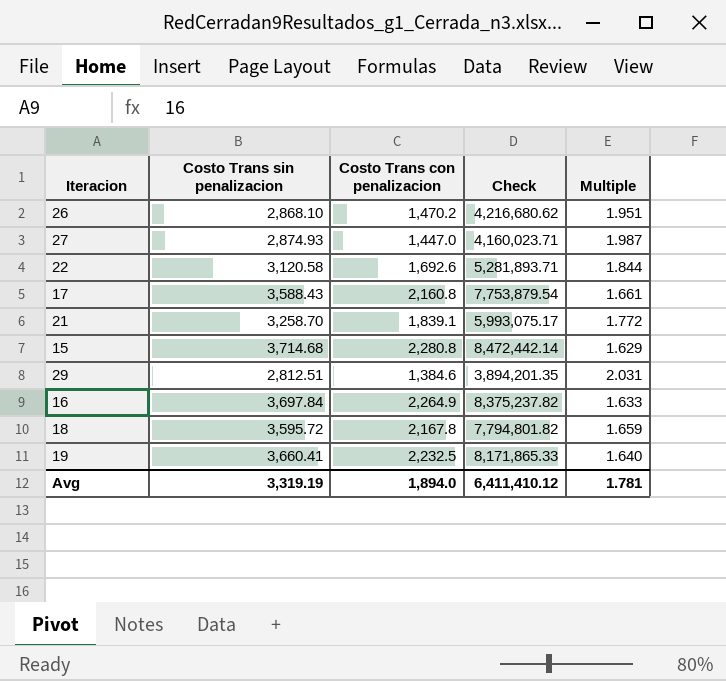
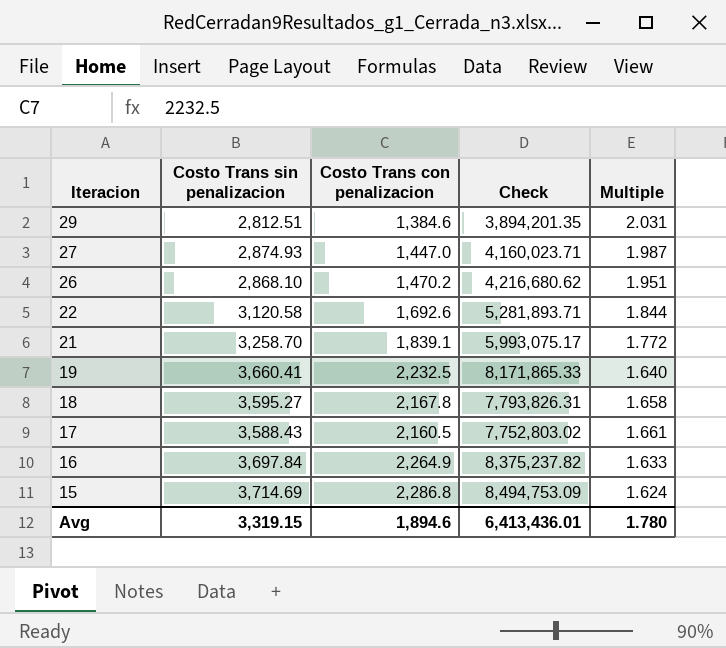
row order: none -> Iteracion descending
18 | Costo Trans sin penalizacion: 3,595.72 -> 3,595.27
18 | Check: 7,794,801.82 -> 7,793,826.31
18 | Multiple: 1.659 -> 1.658
17 | Costo Trans con penalizacion: 2,160.8 -> 2,160.5
17 | Check: 7,753,879.54 -> 7,752,803.02
15 | Costo Trans sin penalizacion: 3,714.68 -> 3,714.69
15 | Costo Trans con penalizacion: 2,280.8 -> 2,286.8
15 | Check: 8,472,442.14 -> 8,494,753.09
15 | Multiple: 1.629 -> 1.624
Avg | Costo Trans sin penalizacion: 3,319.19 -> 3,319.15
Avg | Costo Trans con penalizacion: 1,894.0 -> 1,894.6
Avg | Check: 6,411,410.12 -> 6,413,436.01
Avg | Multiple: 1.781 -> 1.780

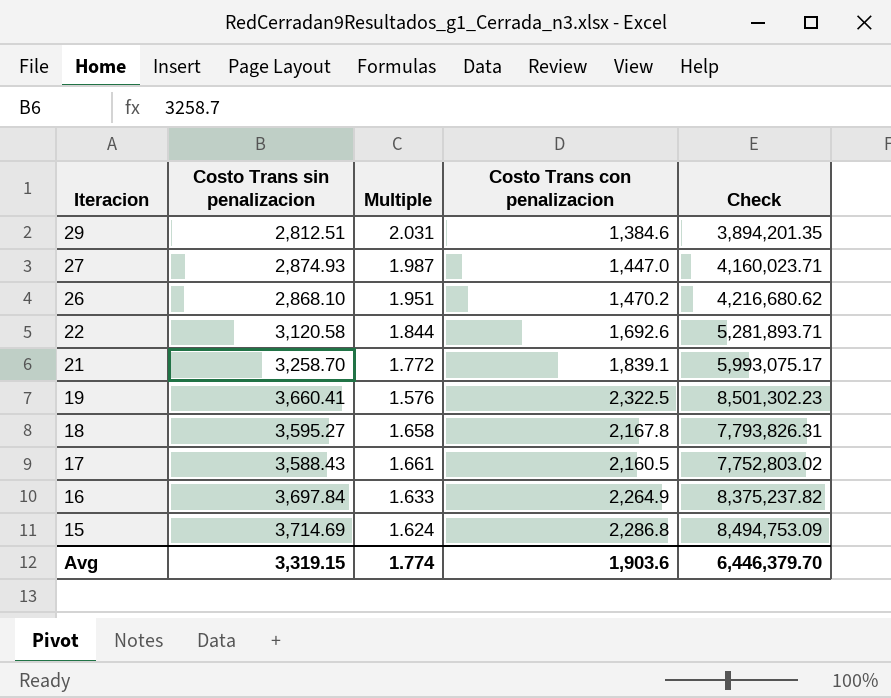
column Multiple | position: 5 -> 3
19 | Multiple: 1.640 -> 1.576
19 | Costo Trans con penalizacion: 2,232.5 -> 2,322.5
19 | Check: 8,171,865.33 -> 8,501,302.23
Avg | Multiple: 1.780 -> 1.774
Avg | Costo Trans con penalizacion: 1,894.6 -> 1,903.6
Avg | Check: 6,413,436.01 -> 6,446,379.70

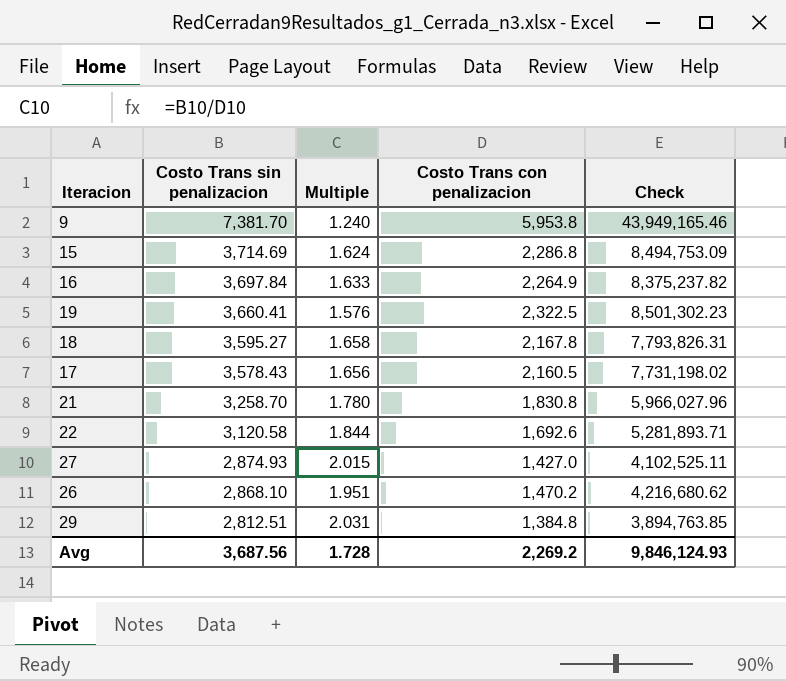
row order: Iteracion descending -> Costo Trans sin penalizacion descending
row 9: none -> 7,381.70 | 1.240 | 5,953.8 | 43,949,165.46
17 | Costo Trans sin penalizacion: 3,588.43 -> 3,578.43
17 | Multiple: 1.661 -> 1.656
17 | Check: 7,752,803.02 -> 7,731,198.02
21 | Multiple: 1.772 -> 1.780
21 | Costo Trans con penalizacion: 1,839.1 -> 1,830.8
21 | Check: 5,993,075.17 -> 5,966,027.96
27 | Multiple: 1.987 -> 2.015
27 | Costo Trans con penalizacion: 1,447.0 -> 1,427.0
27 | Check: 4,160,023.71 -> 4,102,525.11
29 | Costo Trans con penalizacion: 1,384.6 -> 1,384.8
29 | Check: 3,894,201.35 -> 3,894,763.85
Avg | Costo Trans sin penalizacion: 3,319.15 -> 3,687.56
Avg | Multiple: 1.774 -> 1.728
Avg | Costo Trans con penalizacion: 1,903.6 -> 2,269.2
Avg | Check: 6,446,379.70 -> 9,846,124.93

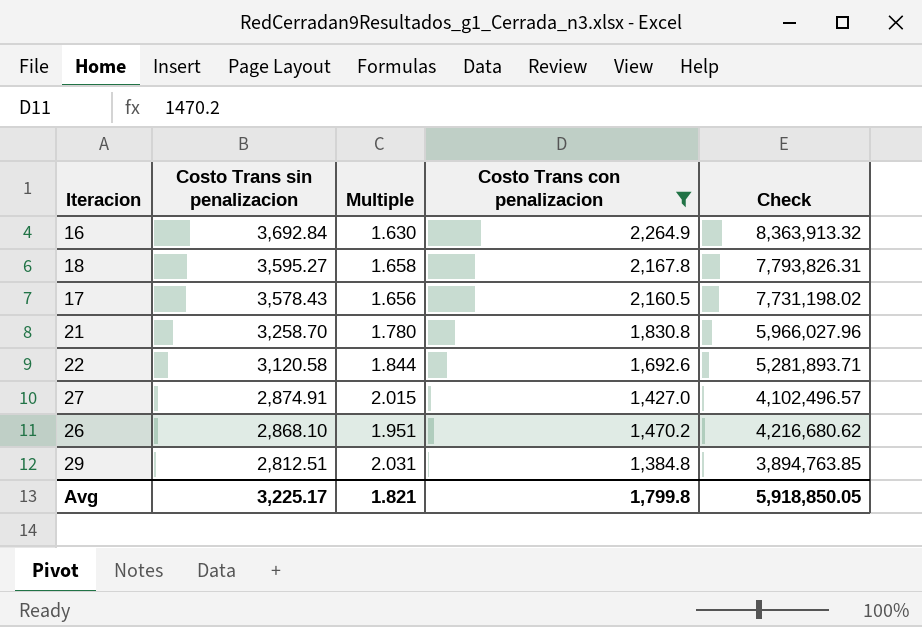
filter: none -> Costo Trans con penalizacion <= 2,264.9
16 | Costo Trans sin penalizacion: 3,697.84 -> 3,692.84
16 | Multiple: 1.633 -> 1.630
16 | Check: 8,375,237.82 -> 8,363,913.32
27 | Costo Trans sin penalizacion: 2,874.93 -> 2,874.91
27 | Check: 4,102,525.11 -> 4,102,496.57
Avg | Costo Trans sin penalizacion: 3,687.56 -> 3,225.17
Avg | Multiple: 1.728 -> 1.821
Avg | Costo Trans con penalizacion: 2,269.2 -> 1,799.8
Avg | Check: 9,846,124.93 -> 5,918,850.05

